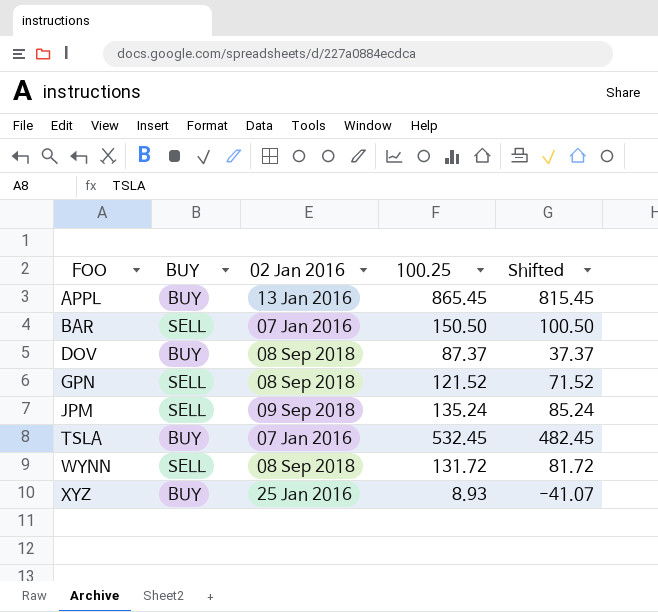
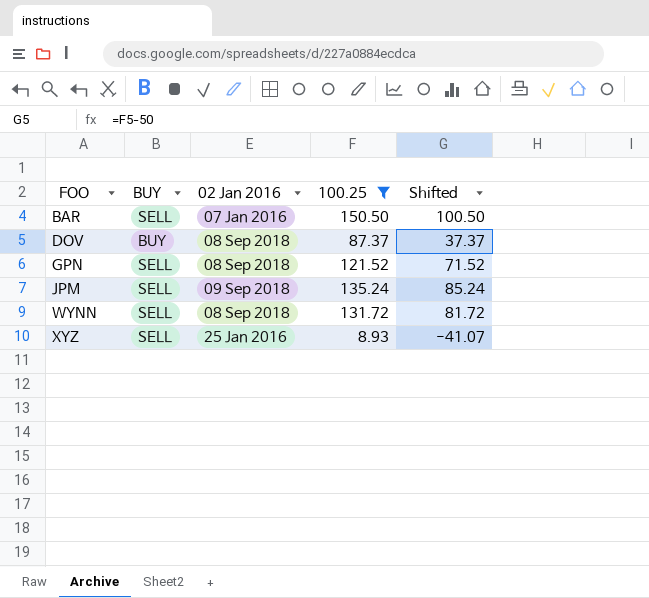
filter: none -> 100.25 <= 150.50
XYZ | BUY: BUY -> SELL

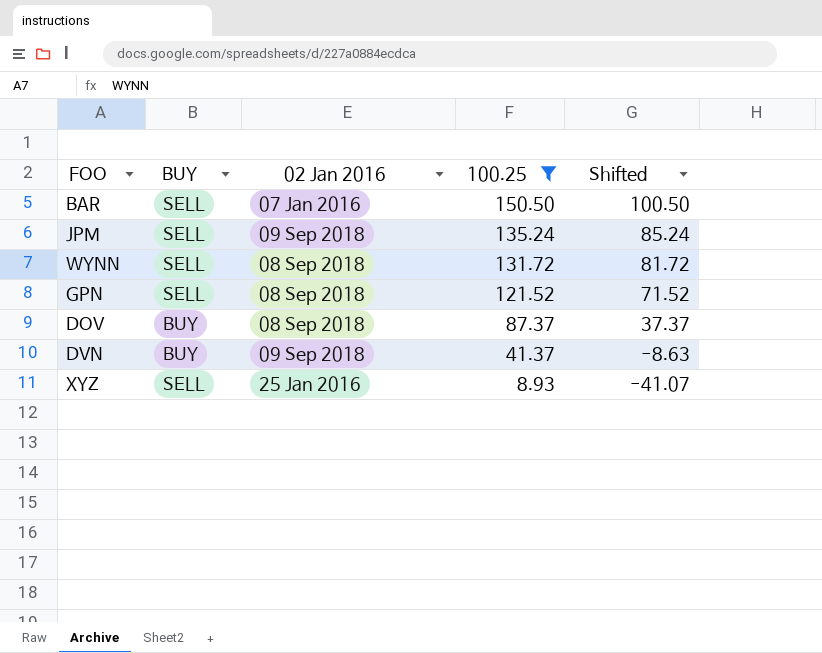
row order: FOO ascending -> 100.25 descending
row DVN: none -> BUY | 09 Sep 2018 | 41.37 | -8.63

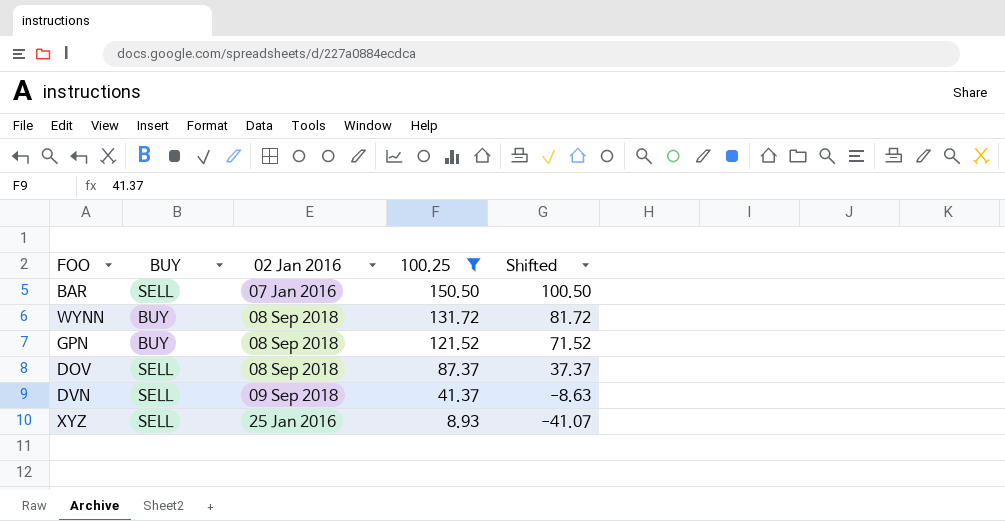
row JPM: SELL | 09 Sep 2018 | 135.24 | 85.24 -> none
WYNN | BUY: SELL -> BUY
GPN | BUY: SELL -> BUY
DOV | BUY: BUY -> SELL
DVN | BUY: BUY -> SELL

